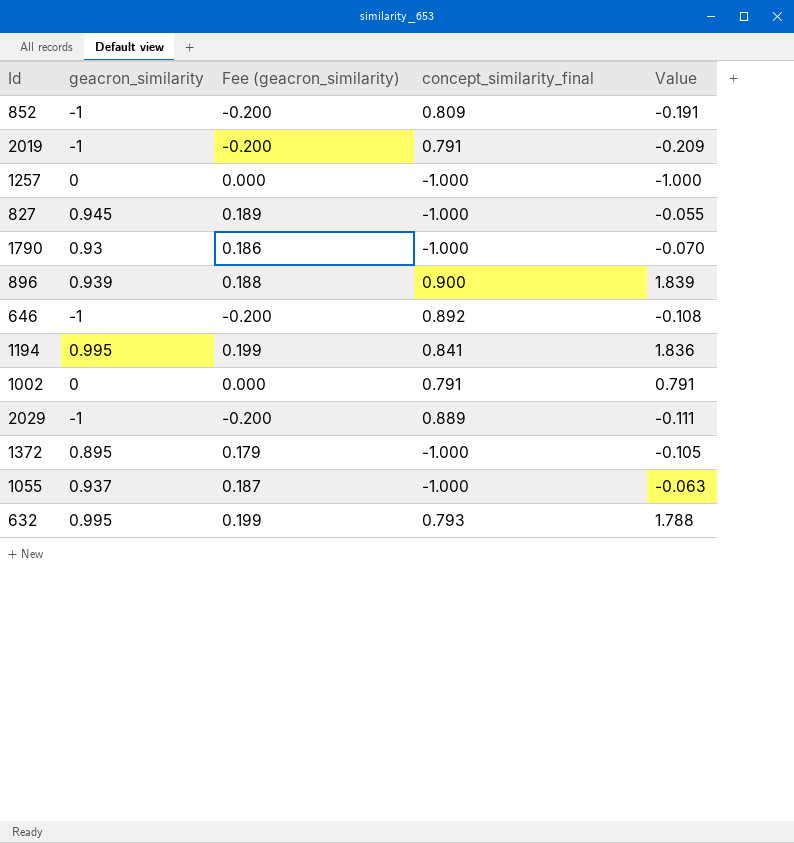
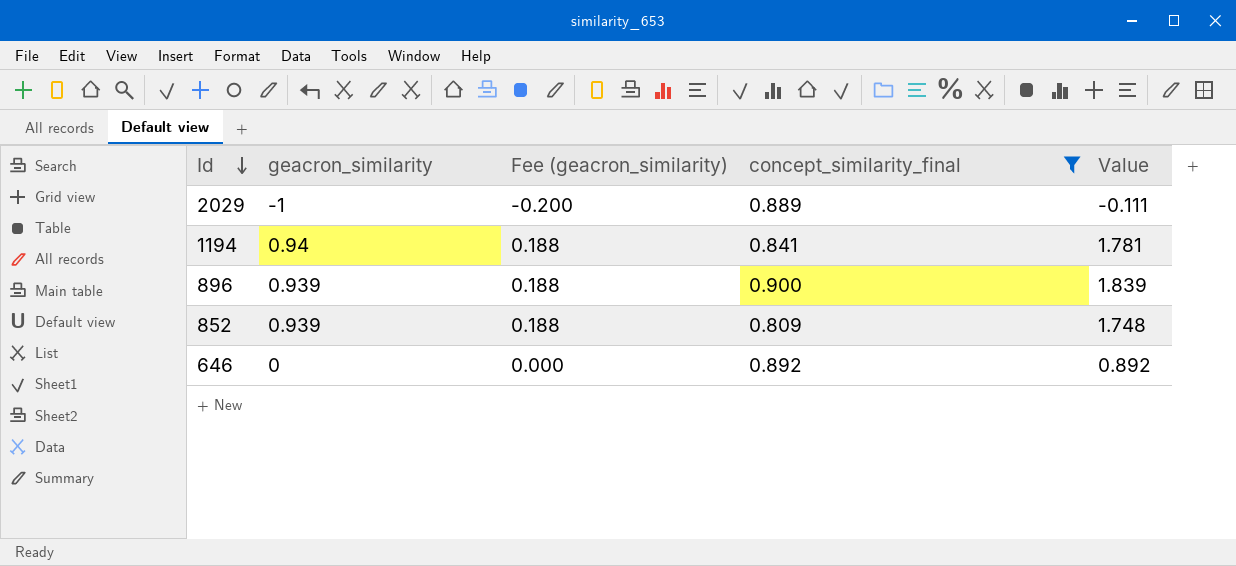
filter: none -> concept_similarity_final >= 0.809
row order: none -> Id descending
1194 | geacron_similarity: 0.995 -> 0.94
1194 | Fee (geacron_similarity): 0.199 -> 0.188
1194 | Value: 1.836 -> 1.781
852 | geacron_similarity: -1 -> 0.939
852 | Fee (geacron_similarity): -0.200 -> 0.188
852 | Value: -0.191 -> 1.748
646 | geacron_similarity: -1 -> 0
646 | Fee (geacron_similarity): -0.200 -> 0.000
646 | Value: -0.108 -> 0.892

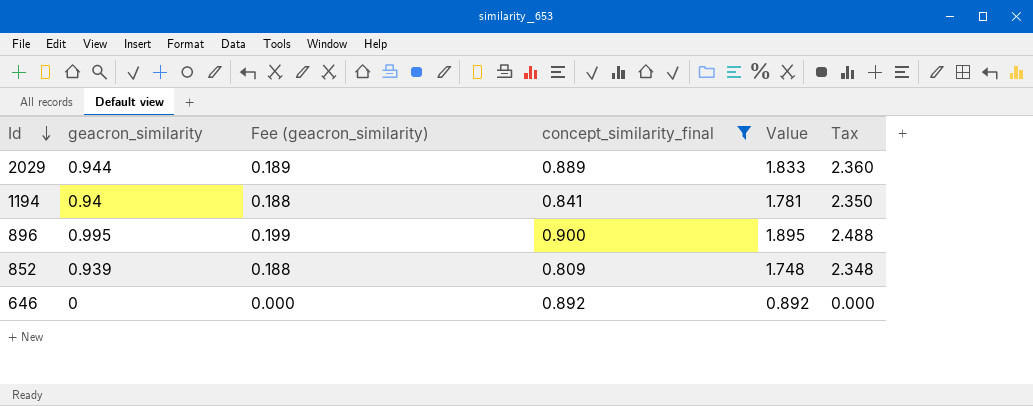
column Tax | formula: none -> [geacron_similarity] * 2.5
2029 | geacron_similarity: -1 -> 0.944
2029 | Fee (geacron_similarity): -0.200 -> 0.189
2029 | Value: -0.111 -> 1.833
896 | geacron_similarity: 0.939 -> 0.995
896 | Fee (geacron_similarity): 0.188 -> 0.199
896 | Value: 1.839 -> 1.895

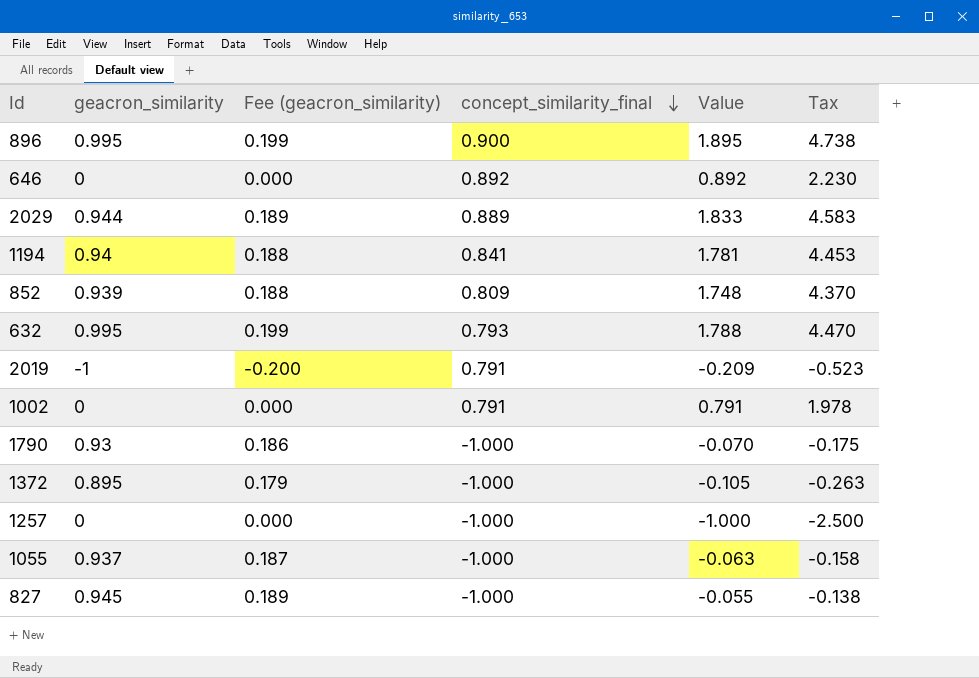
filter: concept_similarity_final >= 0.809 -> none
row order: Id descending -> concept_similarity_final descending
column Tax | formula: [geacron_similarity] * 2.5 -> [Value] * 2.5

